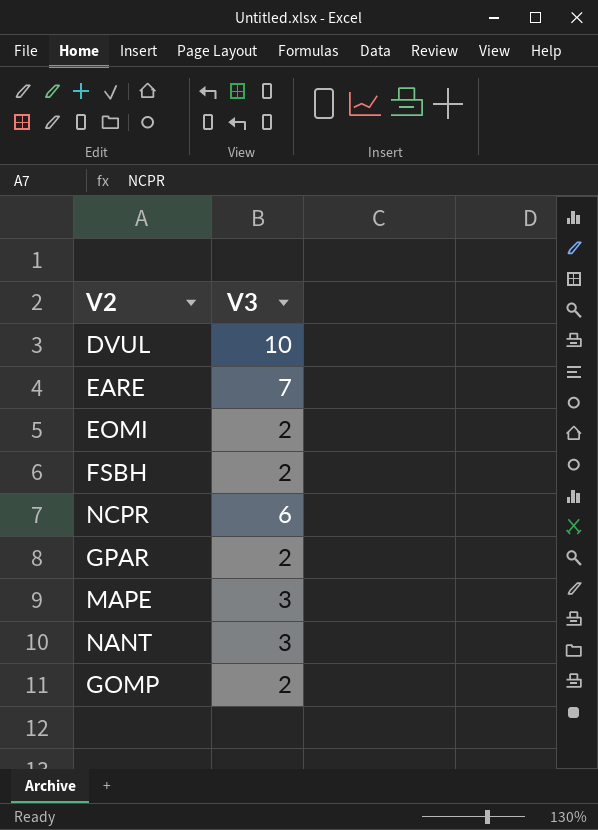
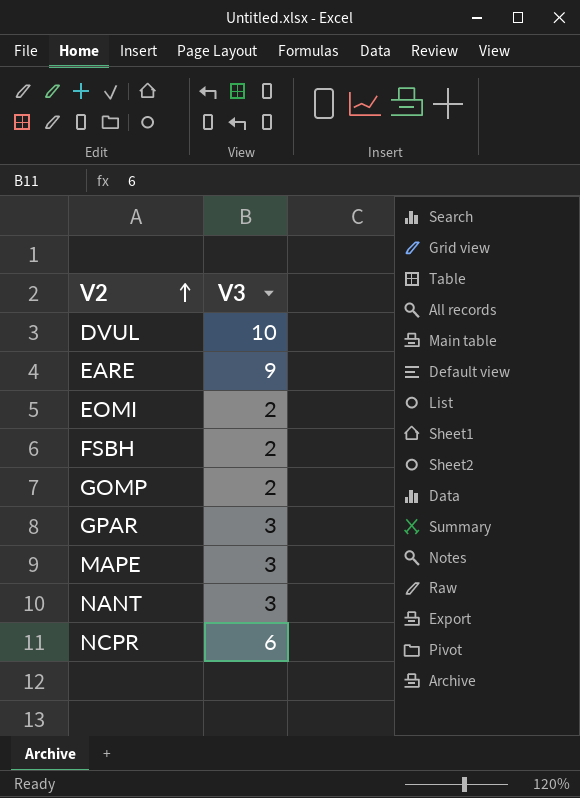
row order: none -> V2 ascending
EARE | V3: 7 -> 9
GPAR | V3: 2 -> 3

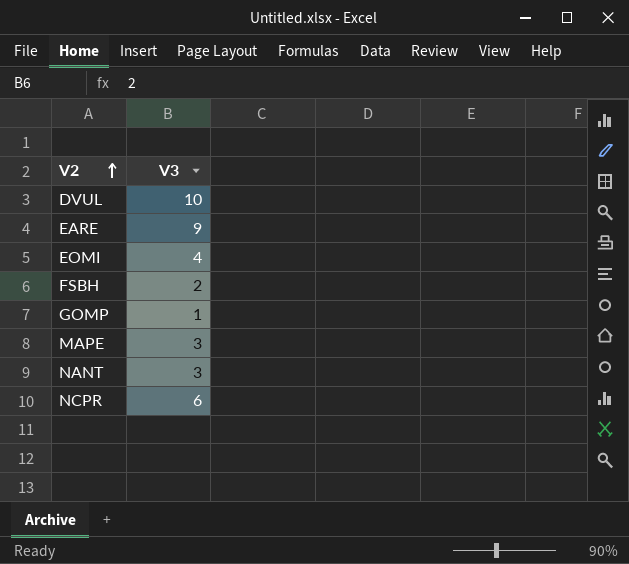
row GPAR: 3 -> none
EOMI | V3: 2 -> 4
GOMP | V3: 2 -> 1

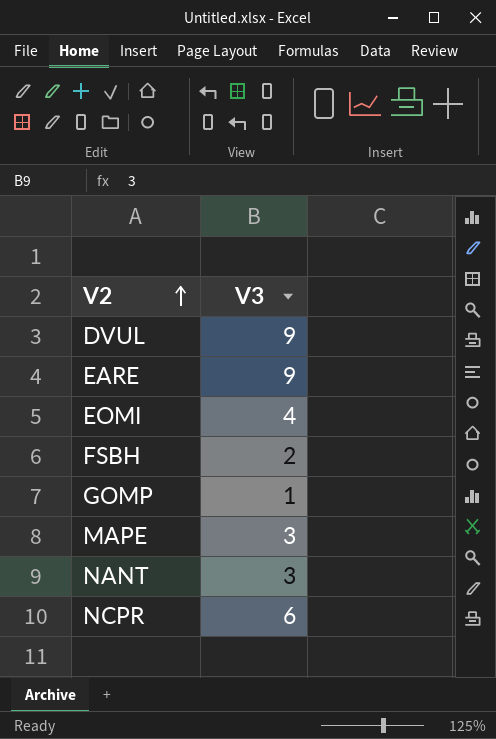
DVUL | V3: 10 -> 9

